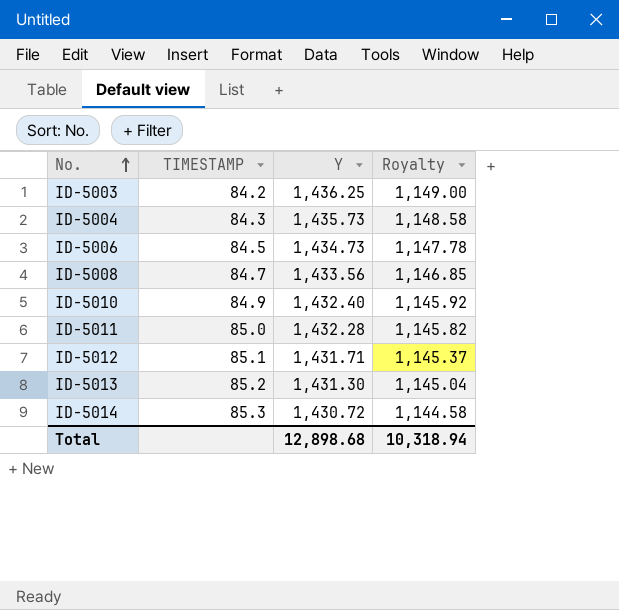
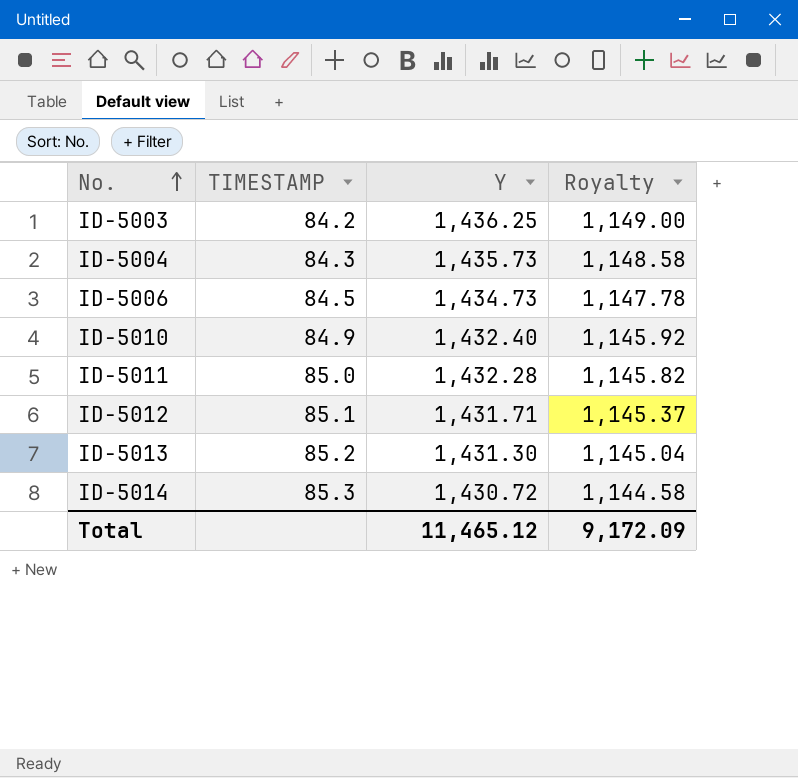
row ID-5008: 84.7 | 1,433.56 | 1,146.85 -> none
Total | Y: 12,898.68 -> 11,465.12
Total | Royalty: 10,318.94 -> 9,172.09

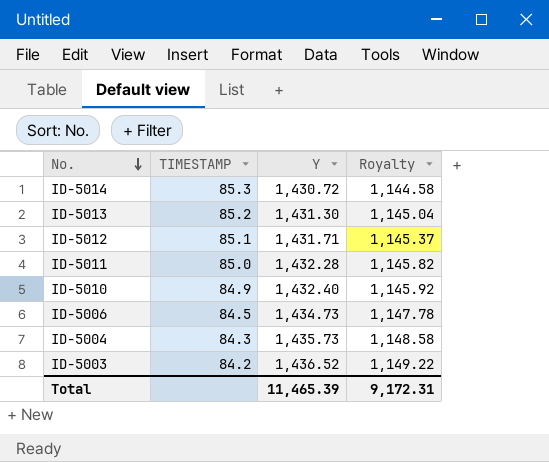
row order: No. ascending -> No. descending
ID-5003 | Y: 1,436.25 -> 1,436.52
ID-5003 | Royalty: 1,149.00 -> 1,149.22
Total | Y: 11,465.12 -> 11,465.39
Total | Royalty: 9,172.09 -> 9,172.31

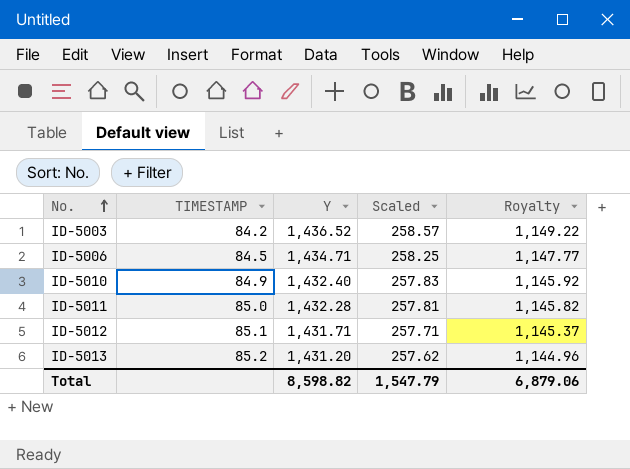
row order: No. descending -> No. ascending
column Scaled | formula: none -> [Y] * 0.18
row ID-5014: 85.3 | 1,430.72 | 1,144.58 -> none
row ID-5004: 84.3 | 1,435.73 | 1,148.58 -> none
ID-5006 | Y: 1,434.73 -> 1,434.71
ID-5006 | Royalty: 1,147.78 -> 1,147.77
ID-5013 | Y: 1,431.30 -> 1,431.20
ID-5013 | Royalty: 1,145.04 -> 1,144.96
Total | Y: 11,465.39 -> 8,598.82
Total | Royalty: 9,172.31 -> 6,879.06

